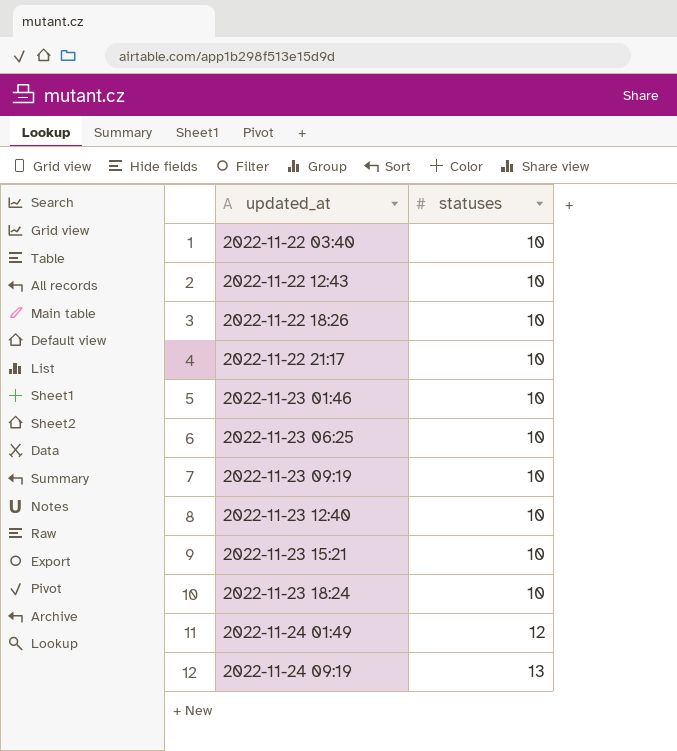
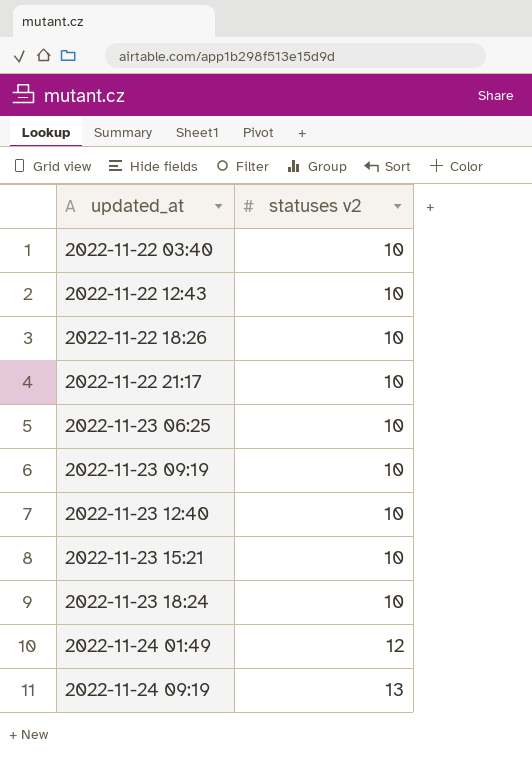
column name: statuses -> statuses v2
row 2022-11-23 01:46: 10 -> none

